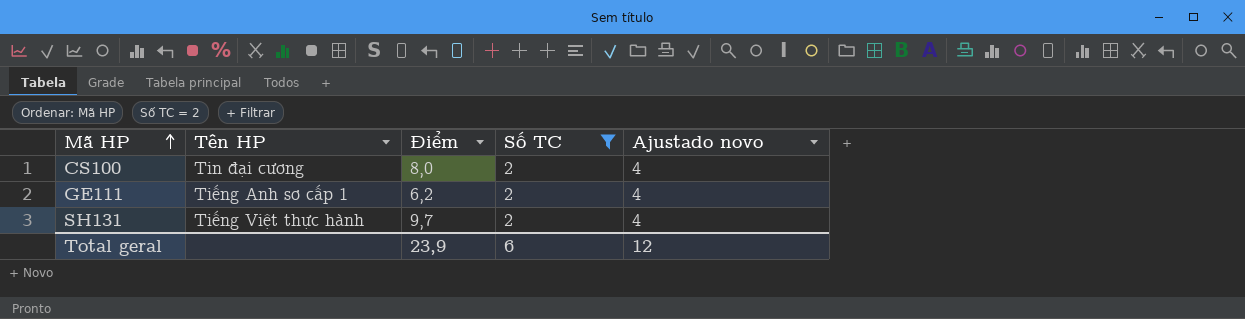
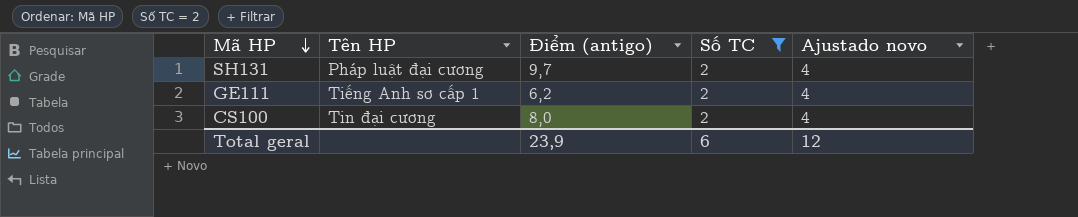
row order: Mã HP ascending -> Mã HP descending
column name: Điểm -> Điểm (antigo)
SH131 | Tên HP: Tiếng Việt thực hành -> Pháp luật đại cương

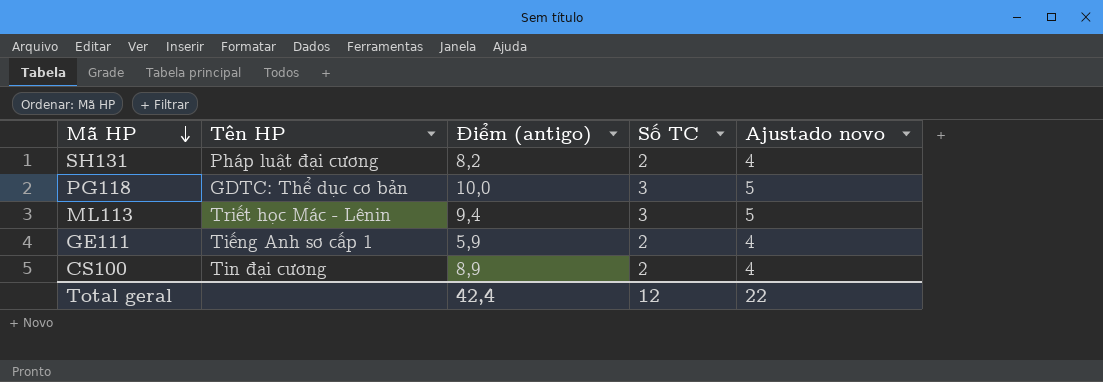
filter: Số TC = 2 -> none
SH131 | Điểm (antigo): 9,7 -> 8,2
GE111 | Điểm (antigo): 6,2 -> 5,9
CS100 | Điểm (antigo): 8,0 -> 8,9
Total geral | Điểm (antigo): 23,9 -> 42,4
Total geral | Số TC: 6 -> 12
Total geral | Ajustado novo: 12 -> 22

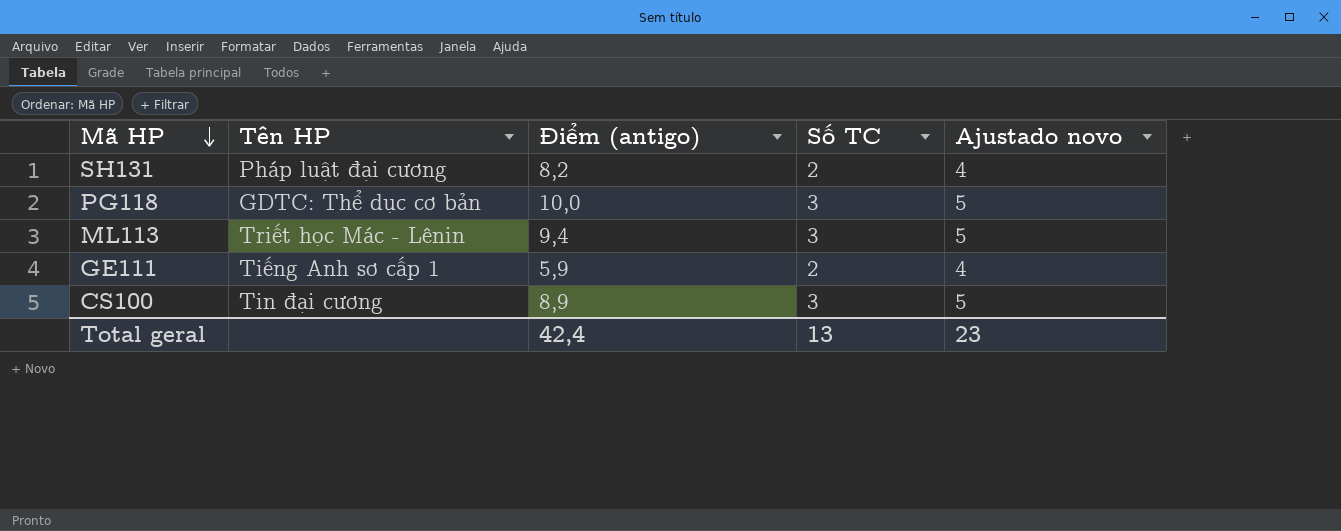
CS100 | Số TC: 2 -> 3
CS100 | Ajustado novo: 4 -> 5
Total geral | Số TC: 12 -> 13
Total geral | Ajustado novo: 22 -> 23

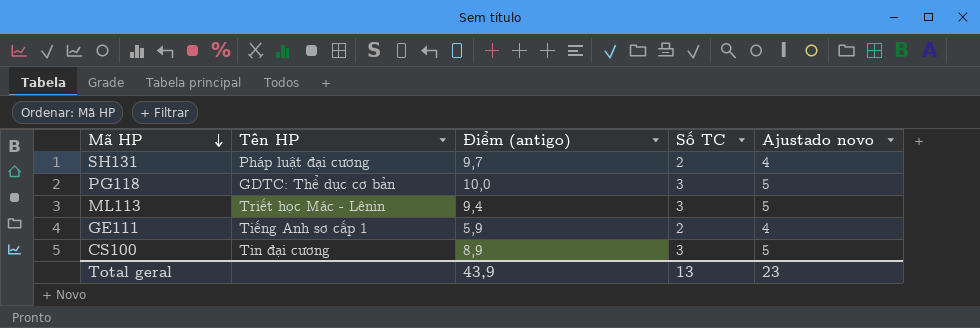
SH131 | Điểm (antigo): 8,2 -> 9,7
Total geral | Điểm (antigo): 42,4 -> 43,9

